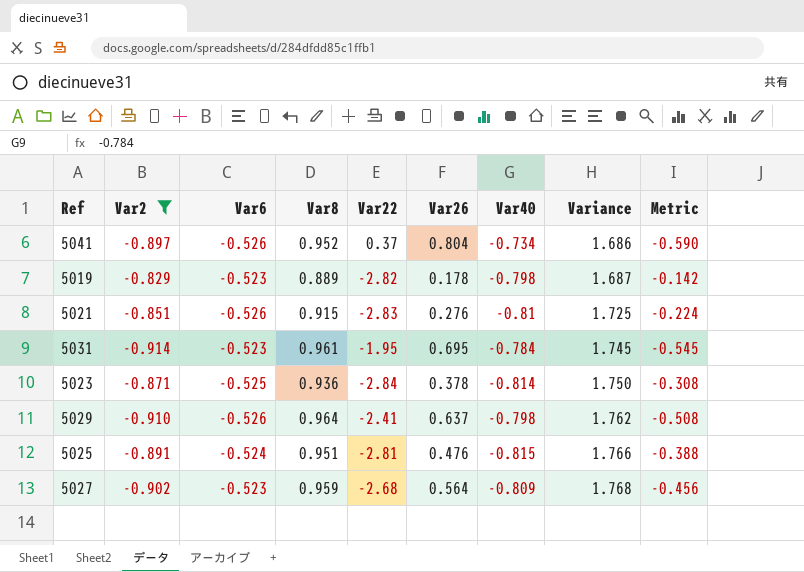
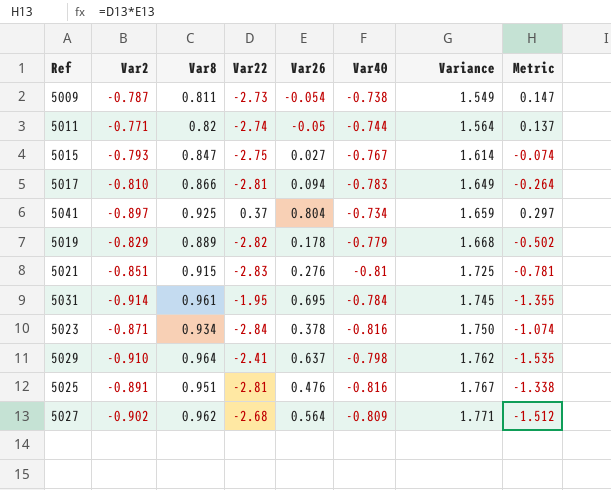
filter: Var2 <= -0.829 -> none
column Var6 | position: 3 -> none
column Metric | formula: [Var26] * [Var40] -> [Var22] * [Var26]
5041 | Var8: 0.952 -> 0.925
5041 | Variance: 1.686 -> 1.659
5019 | Var40: -0.798 -> -0.779
5019 | Variance: 1.687 -> 1.668
5023 | Var8: 0.936 -> 0.934
5023 | Var40: -0.814 -> -0.816
5025 | Var40: -0.815 -> -0.816
5025 | Variance: 1.766 -> 1.767
5027 | Var8: 0.959 -> 0.962
5027 | Variance: 1.768 -> 1.771

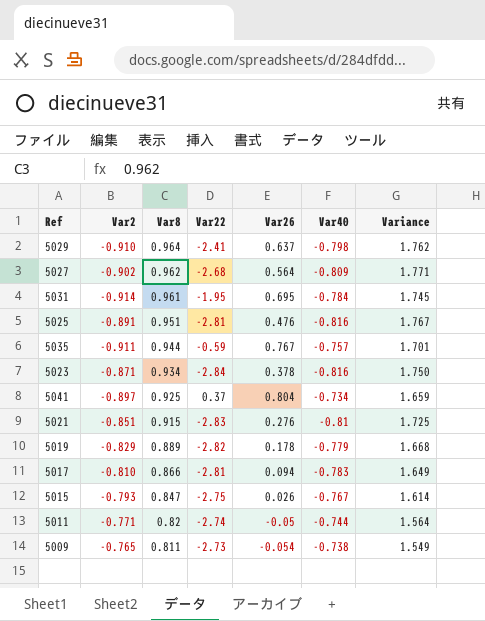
row order: Variance ascending -> Var8 descending
column Metric | formula: [Var22] * [Var26] -> none
row 5035: none -> -0.911 | 0.944 | -0.59 | 0.767 | -0.757 | 1.701
5015 | Var26: 0.027 -> 0.026
5009 | Var2: -0.787 -> -0.765

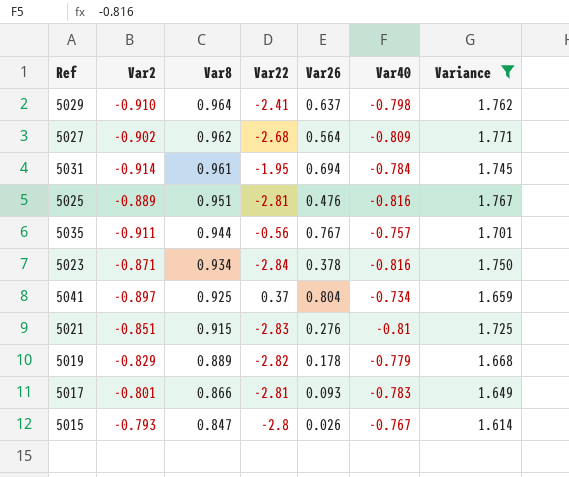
filter: none -> Variance >= 1.614
5031 | Var26: 0.695 -> 0.694
5025 | Var2: -0.891 -> -0.889
5035 | Var22: -0.59 -> -0.56
5017 | Var2: -0.810 -> -0.801
5017 | Var26: 0.094 -> 0.093
5015 | Var22: -2.75 -> -2.8

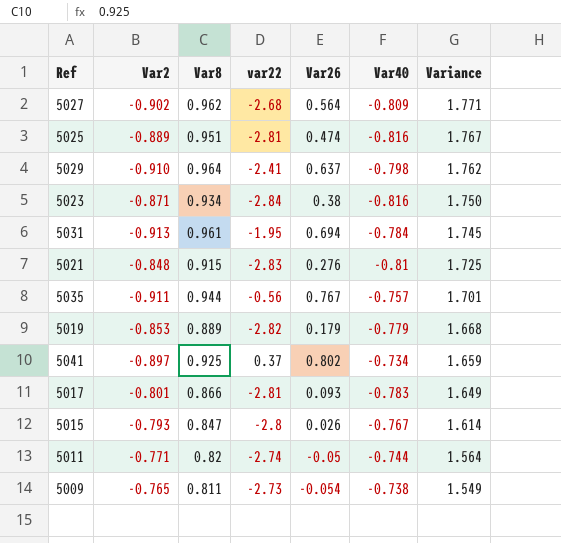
filter: Variance >= 1.614 -> none
row order: Var8 descending -> Variance descending
column name: Var22 -> var22
5025 | Var26: 0.476 -> 0.474
5023 | Var26: 0.378 -> 0.38
5031 | Var2: -0.914 -> -0.913
5021 | Var2: -0.851 -> -0.848
5019 | Var2: -0.829 -> -0.853
5019 | Var26: 0.178 -> 0.179
5041 | Var26: 0.804 -> 0.802

